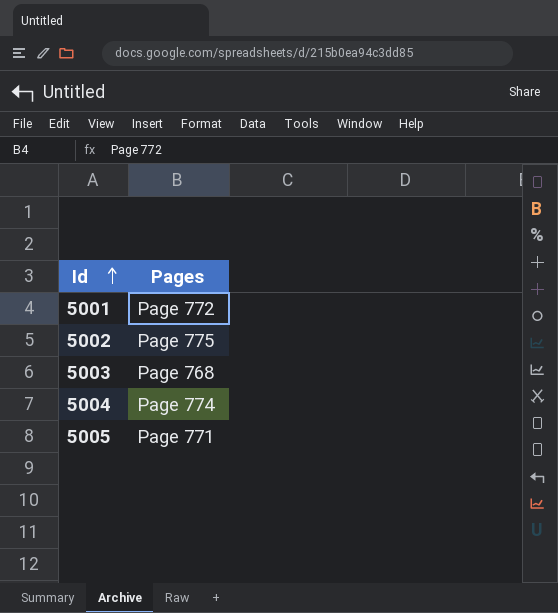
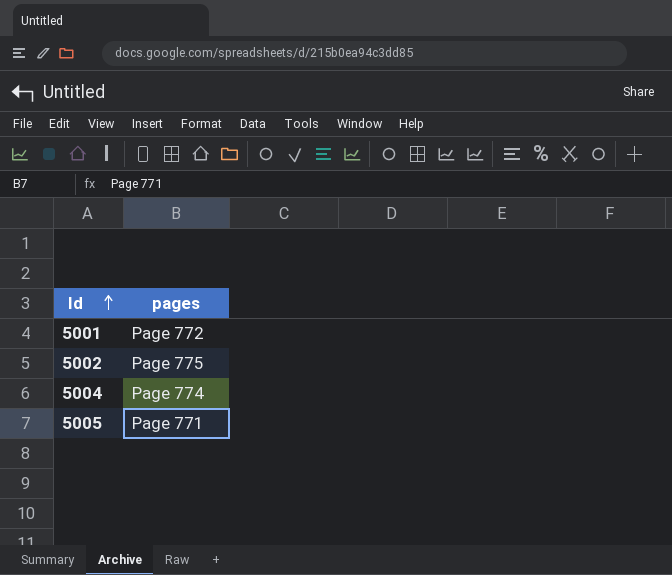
column name: Pages -> pages
row 5003: Page 768 -> none

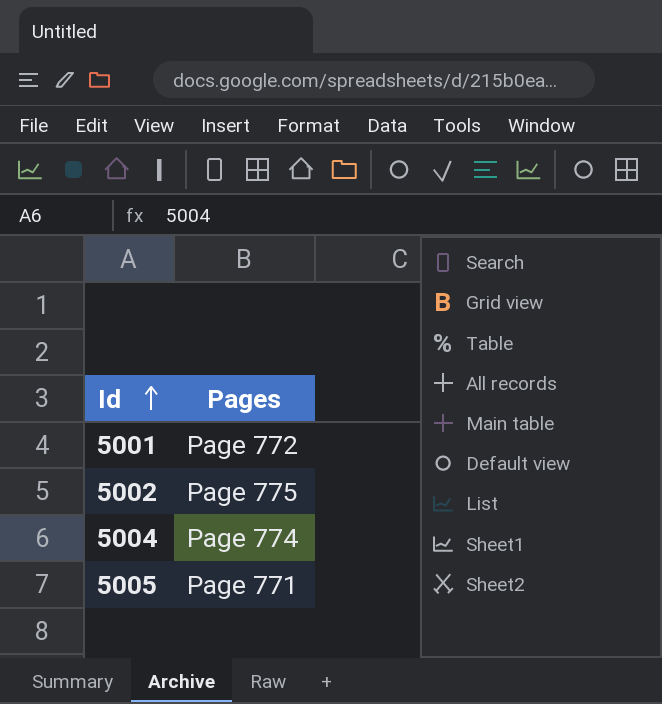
column name: pages -> Pages

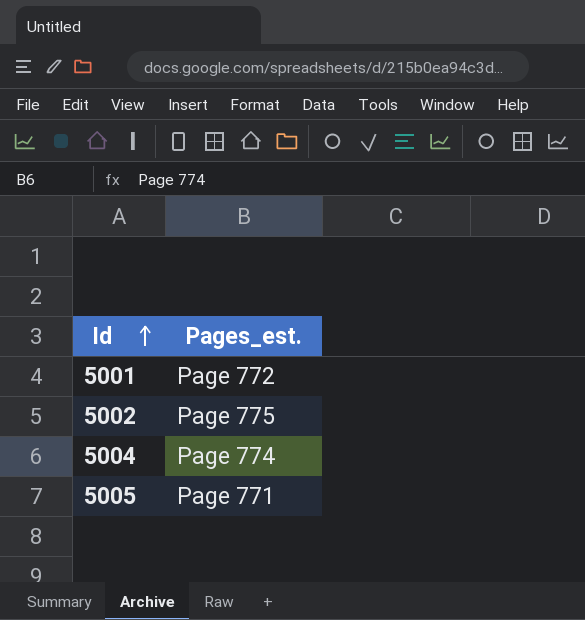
column name: Pages -> Pages_est.

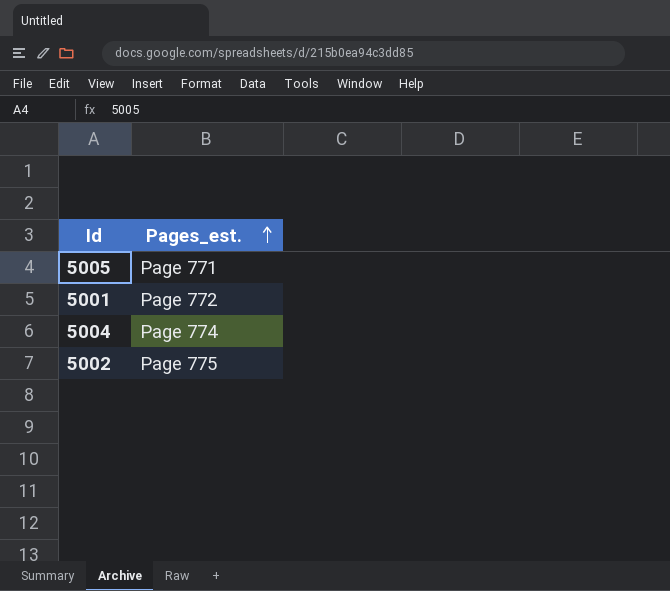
row order: Id ascending -> Pages_est. ascending

